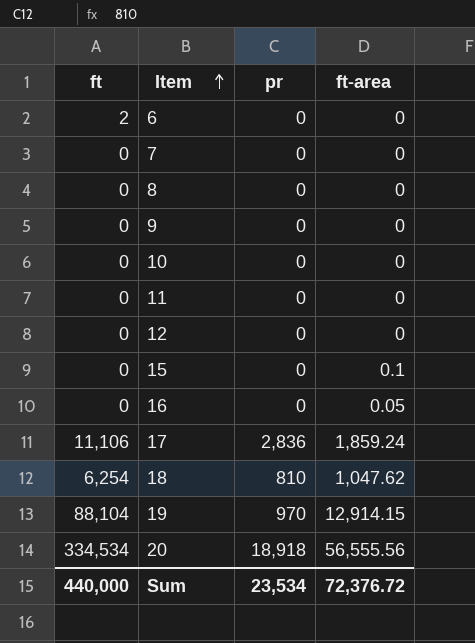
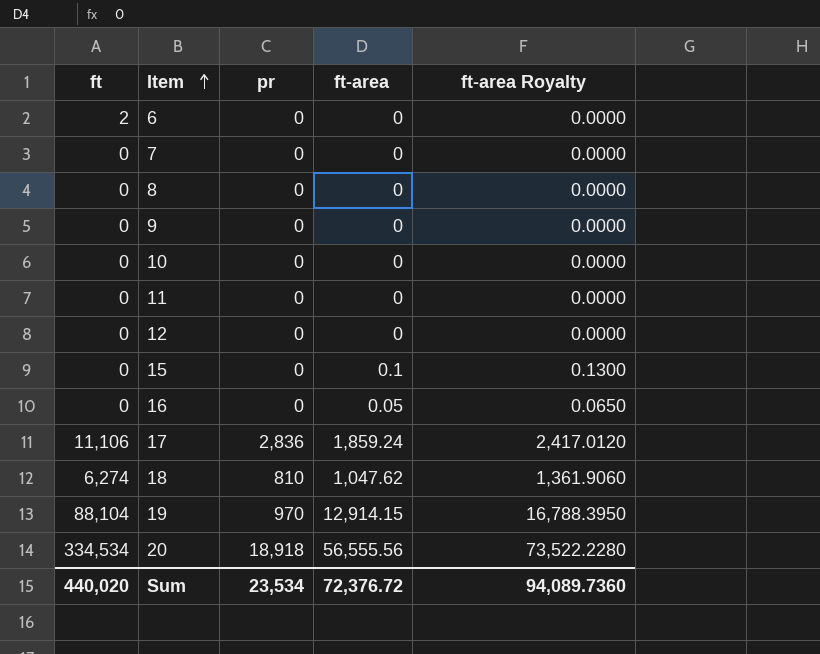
column ft-area Royalty | formula: none -> [ft-area] * 1.3
18 | ft: 6,254 -> 6,274
Sum | ft: 440,000 -> 440,020

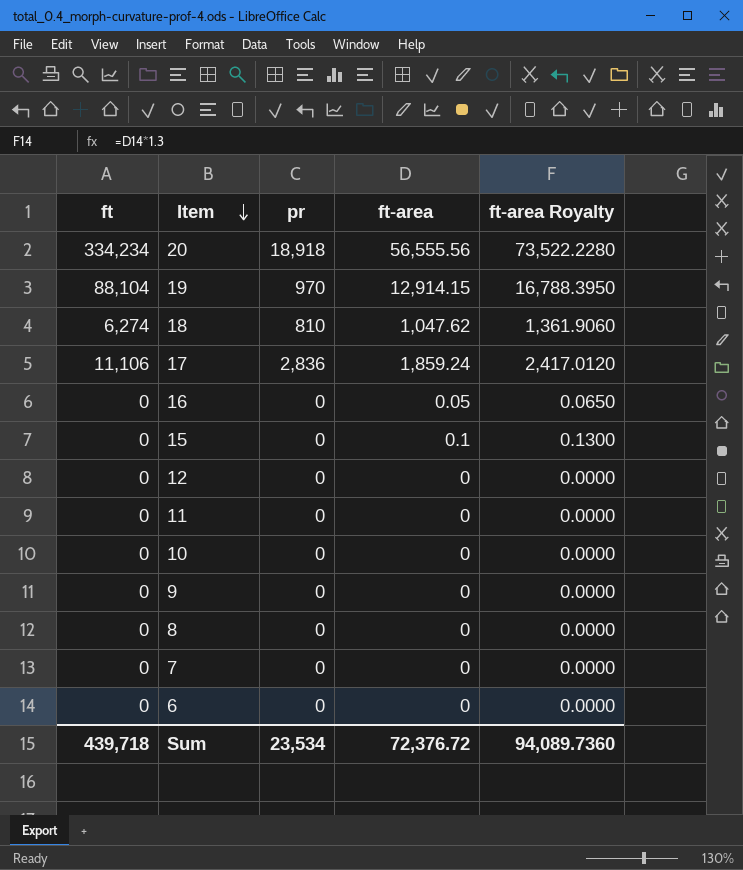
row order: Item ascending -> Item descending
20 | ft: 334,534 -> 334,234
6 | ft: 2 -> 0
Sum | ft: 440,020 -> 439,718

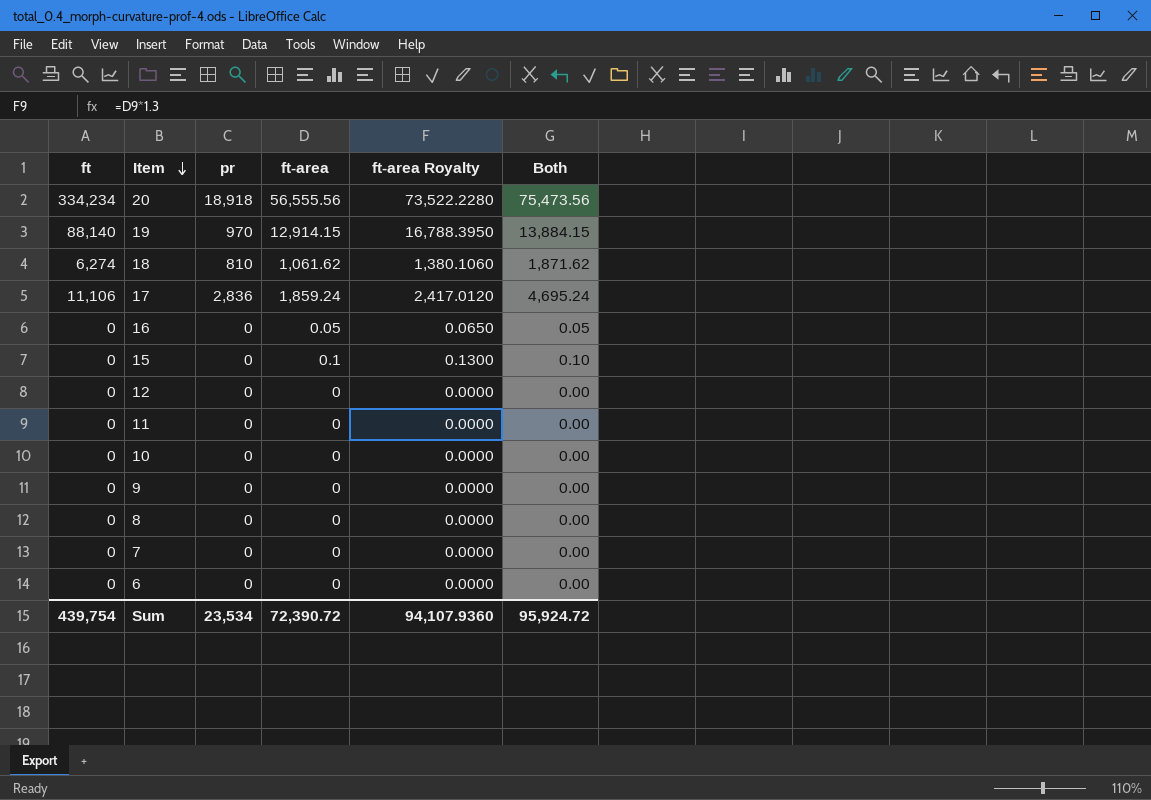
column Both | formula: none -> [pr] + [ft-area]
19 | ft: 88,104 -> 88,140
18 | ft-area: 1,047.62 -> 1,061.62
18 | ft-area Royalty: 1,361.9060 -> 1,380.1060
Sum | ft: 439,718 -> 439,754
Sum | ft-area: 72,376.72 -> 72,390.72
Sum | ft-area Royalty: 94,089.7360 -> 94,107.9360

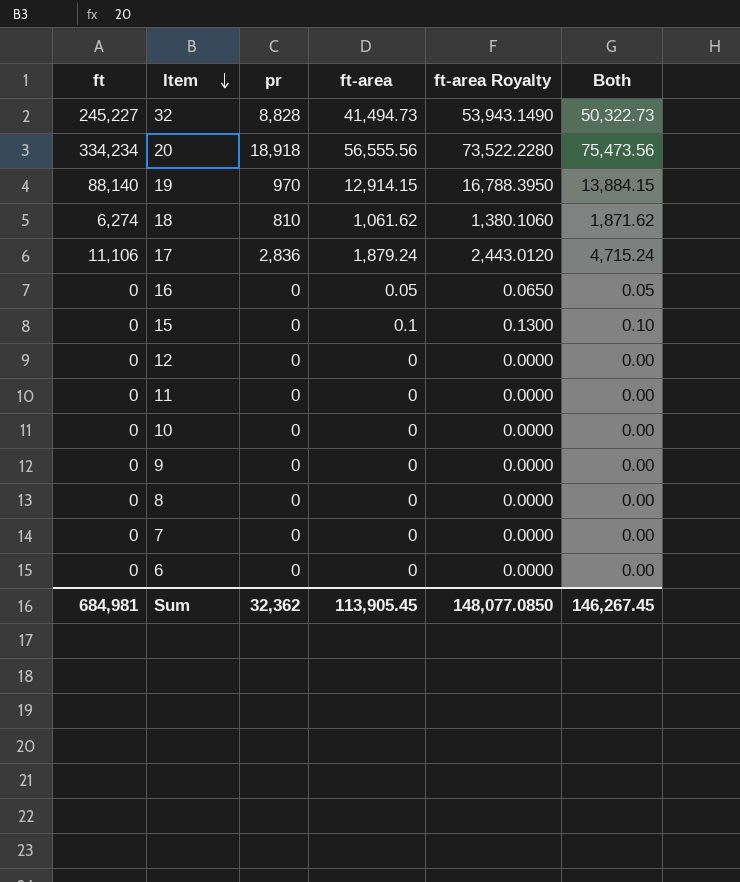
row 32: none -> 245,227 | 8,828 | 41,494.73 | 53,943.1490 | 50,322.73
17 | ft-area: 1,859.24 -> 1,879.24
17 | ft-area Royalty: 2,417.0120 -> 2,443.0120
17 | Both: 4,695.24 -> 4,715.24
Sum | ft: 439,754 -> 684,981
Sum | pr: 23,534 -> 32,362
Sum | ft-area: 72,390.72 -> 113,905.45
Sum | ft-area Royalty: 94,107.9360 -> 148,077.0850
Sum | Both: 95,924.72 -> 146,267.45

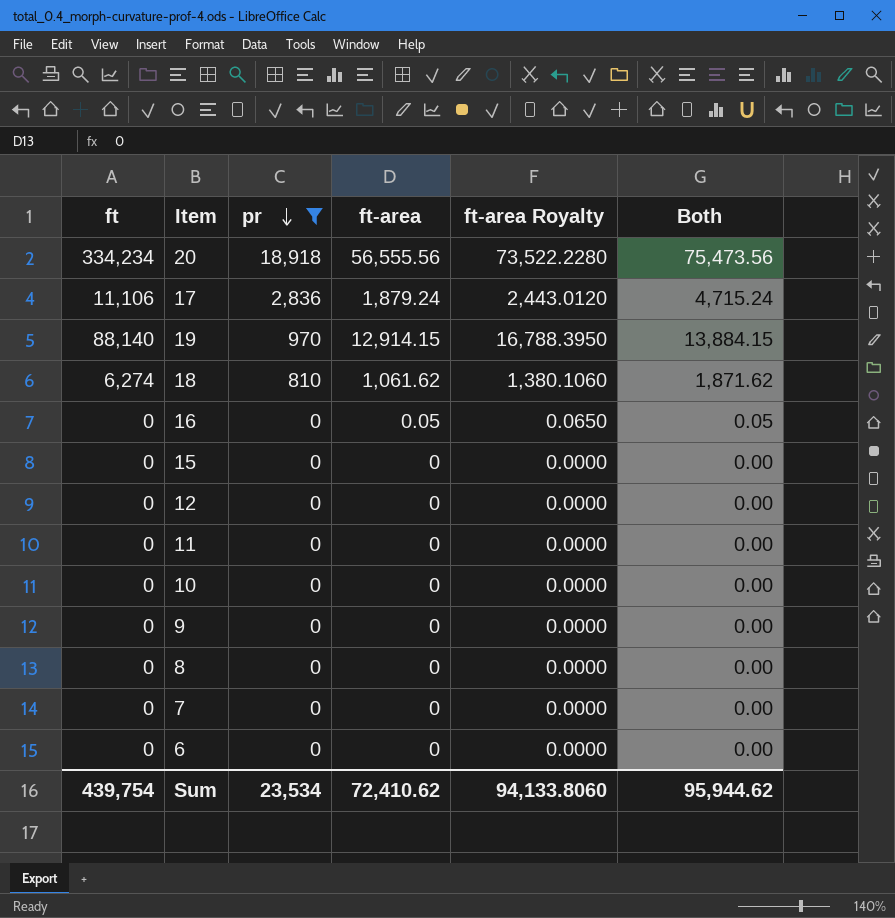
filter: none -> pr != 8,828
row order: Item descending -> pr descending
15 | ft-area: 0.1 -> 0
15 | ft-area Royalty: 0.1300 -> 0.0000
15 | Both: 0.10 -> 0.00
Sum | ft: 684,981 -> 439,754
Sum | pr: 32,362 -> 23,534
Sum | ft-area: 113,905.45 -> 72,410.62
Sum | ft-area Royalty: 148,077.0850 -> 94,133.8060
Sum | Both: 146,267.45 -> 95,944.62

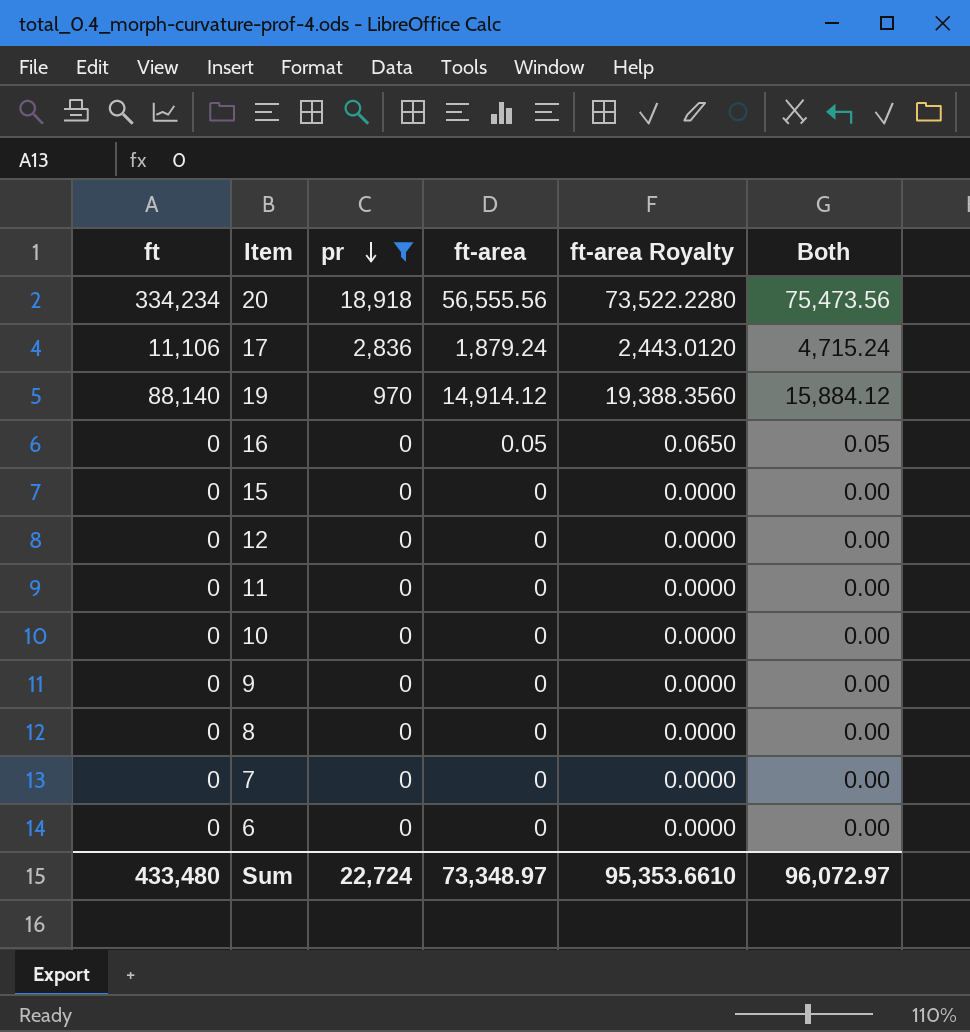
row 18: 6,274 | 810 | 1,061.62 | 1,380.1060 | 1,871.62 -> none
19 | ft-area: 12,914.15 -> 14,914.12
19 | ft-area Royalty: 16,788.3950 -> 19,388.3560
19 | Both: 13,884.15 -> 15,884.12
Sum | ft: 439,754 -> 433,480
Sum | pr: 23,534 -> 22,724
Sum | ft-area: 72,410.62 -> 73,348.97
Sum | ft-area Royalty: 94,133.8060 -> 95,353.6610
Sum | Both: 95,944.62 -> 96,072.97

